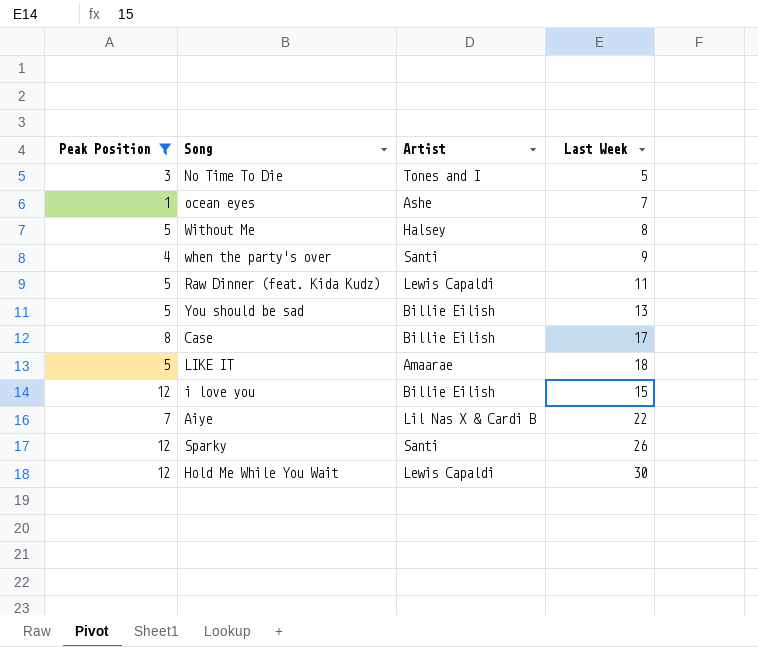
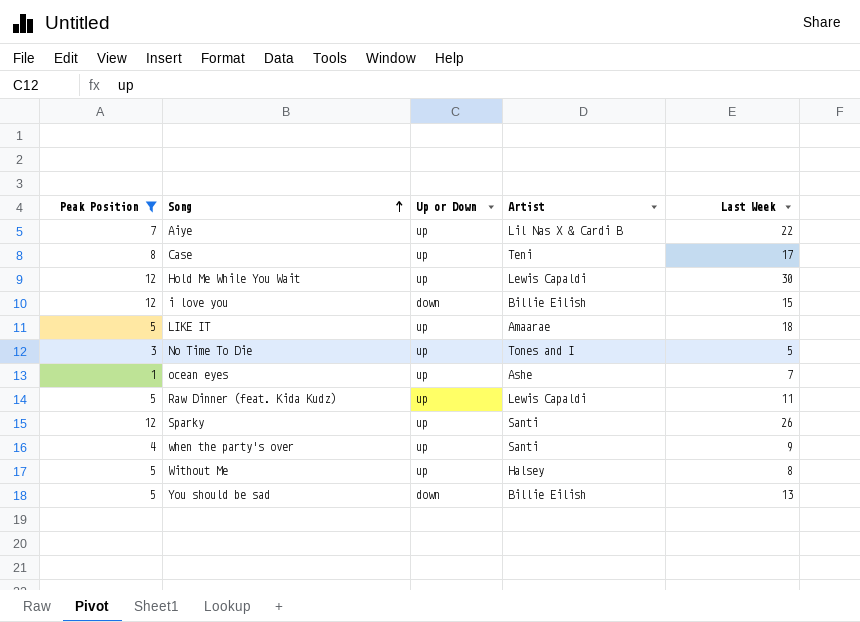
row order: none -> Song ascending
column Up or Down | position: none -> 3
Case | Artist: Billie Eilish -> Teni

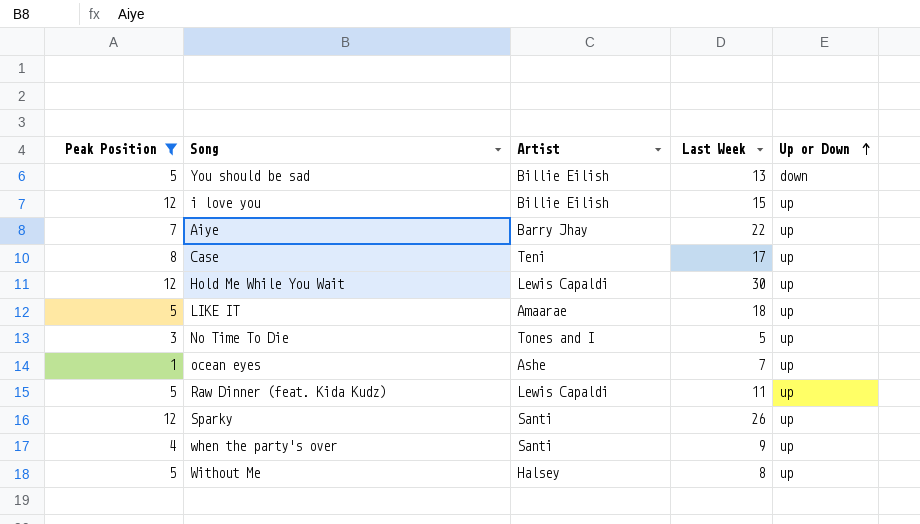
row order: Song ascending -> Up or Down ascending
column Up or Down | position: 3 -> 5
i love you | Up or Down: down -> up
Aiye | Artist: Lil Nas X & Cardi B -> Barry Jhay

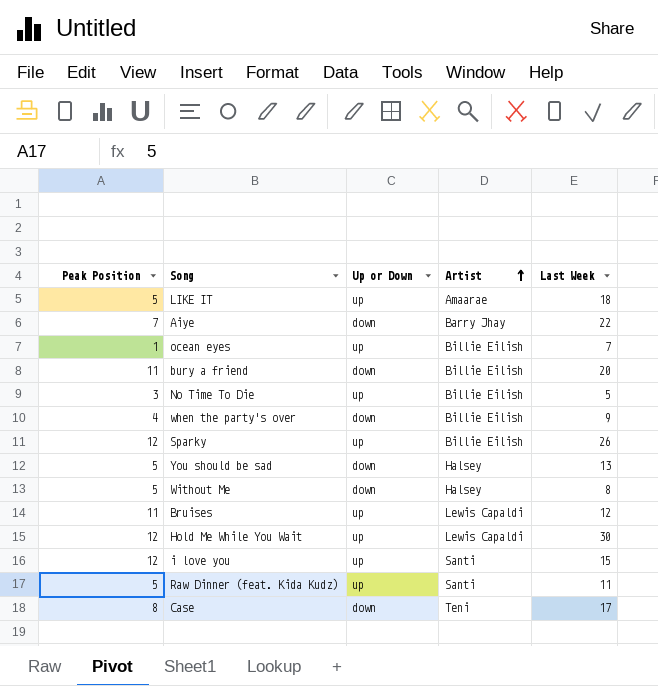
filter: Peak Position != 11 -> none
row order: Up or Down ascending -> Artist ascending
column Up or Down | position: 5 -> 3
Aiye | Up or Down: up -> down
ocean eyes | Artist: Ashe -> Billie Eilish
No Time To Die | Artist: Tones and I -> Billie Eilish
when the party's over | Up or Down: up -> down
when the party's over | Artist: Santi -> Billie Eilish
Sparky | Artist: Santi -> Billie Eilish
You should be sad | Artist: Billie Eilish -> Halsey
Without Me | Up or Down: up -> down
i love you | Artist: Billie Eilish -> Santi
Raw Dinner (feat. Kida Kudz) | Artist: Lewis Capaldi -> Santi
Case | Up or Down: up -> down

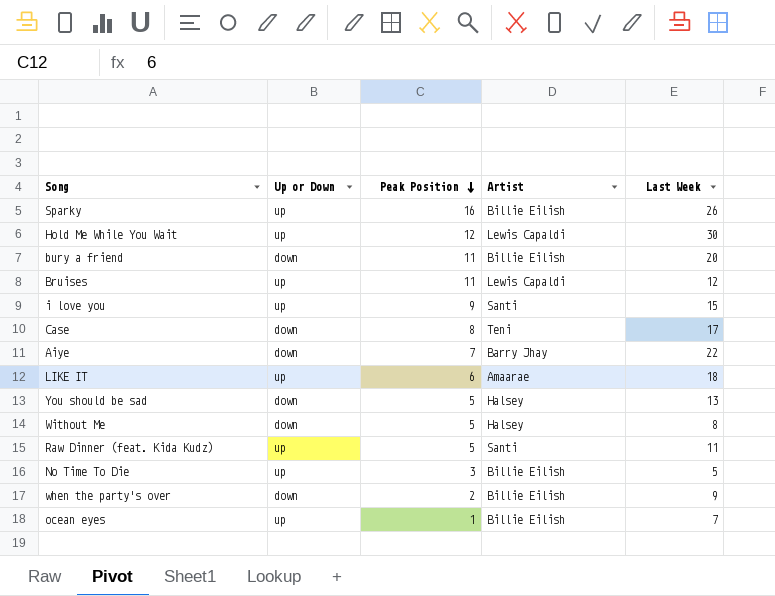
row order: Artist ascending -> Peak Position descending
column Peak Position | position: 1 -> 3
Sparky | Peak Position: 12 -> 16
i love you | Peak Position: 12 -> 9
LIKE IT | Peak Position: 5 -> 6
when the party's over | Peak Position: 4 -> 2

